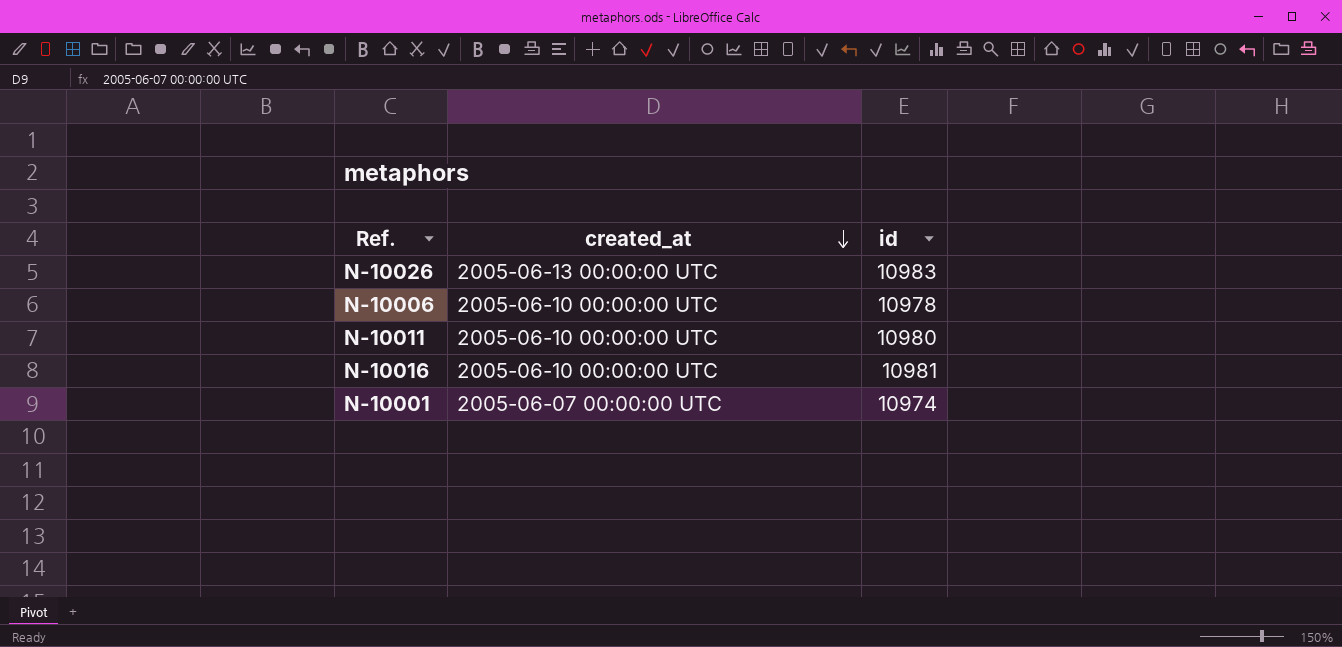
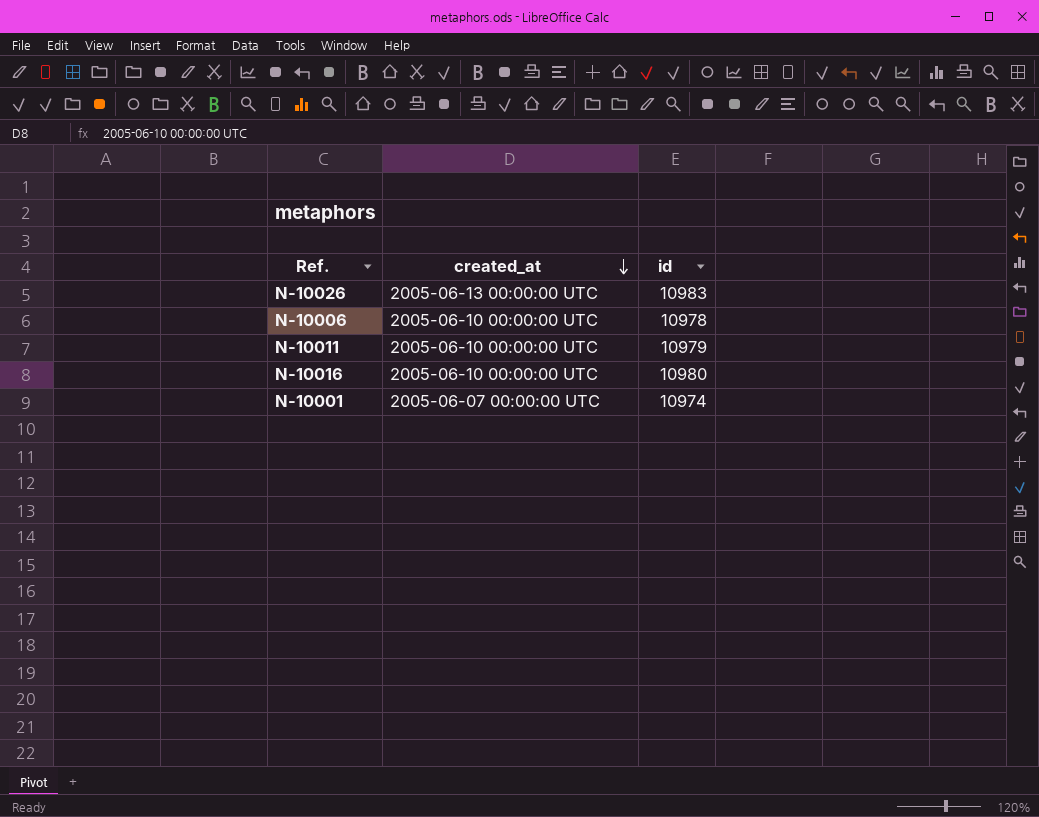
N-10011 | id: 10980 -> 10979
N-10016 | id: 10981 -> 10980

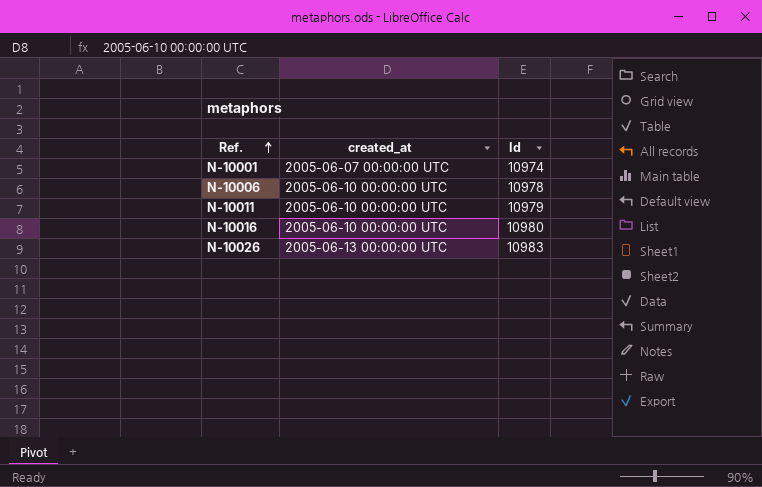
row order: created_at descending -> Ref. ascending
column name: id -> Id

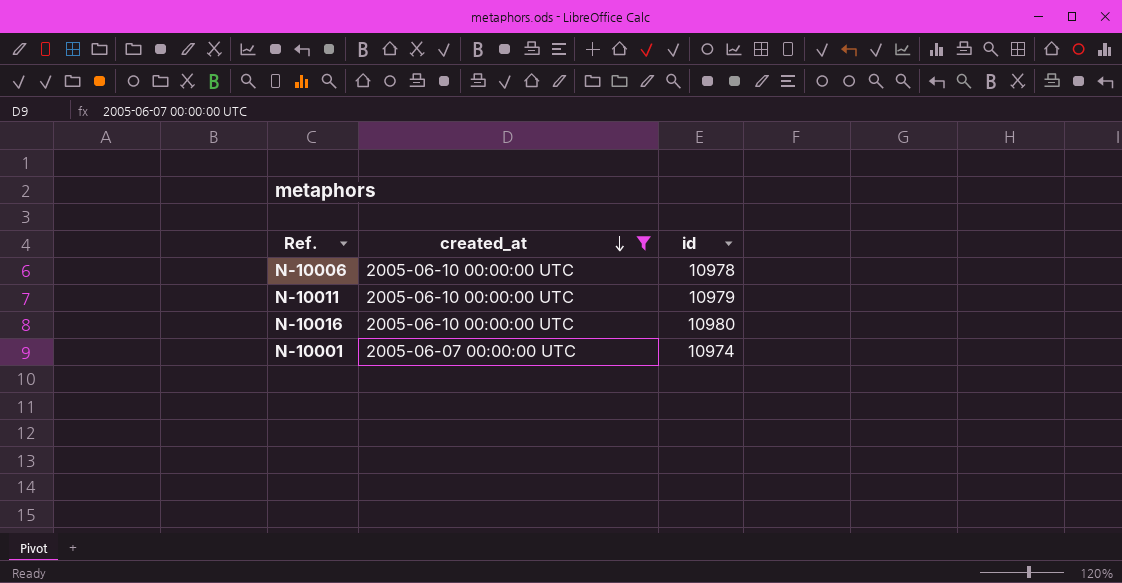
filter: none -> created_at != 2005-06-13 00:00:00 UTC
row order: Ref. ascending -> created_at descending
column name: Id -> id

